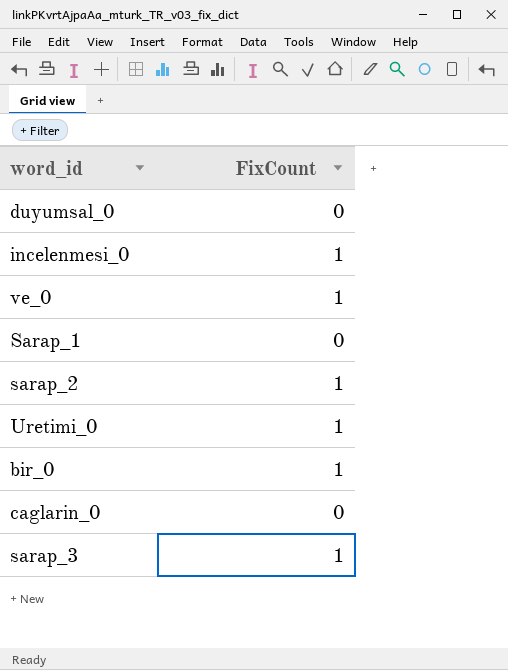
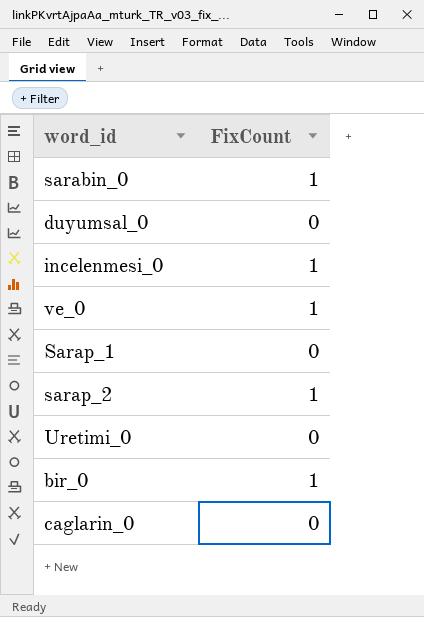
row sarap_3: 1 -> none
row sarabin_0: none -> 1
Uretimi_0 | FixCount: 1 -> 0

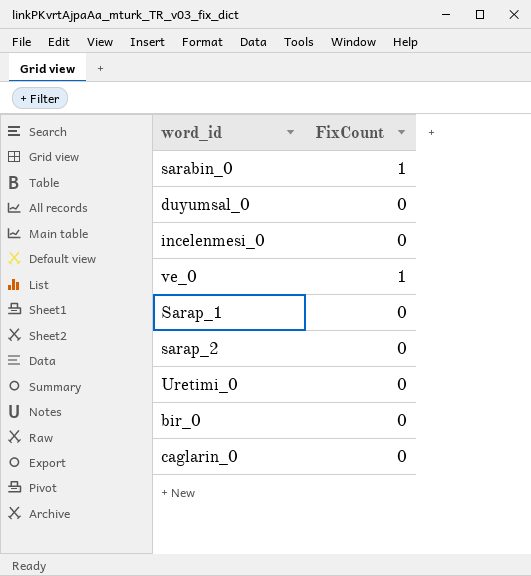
incelenmesi_0 | FixCount: 1 -> 0
sarap_2 | FixCount: 1 -> 0
bir_0 | FixCount: 1 -> 0

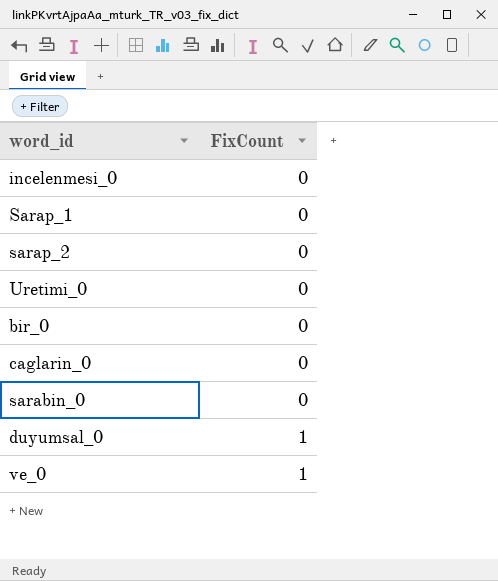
row order: none -> FixCount ascending
sarabin_0 | FixCount: 1 -> 0
duyumsal_0 | FixCount: 0 -> 1

